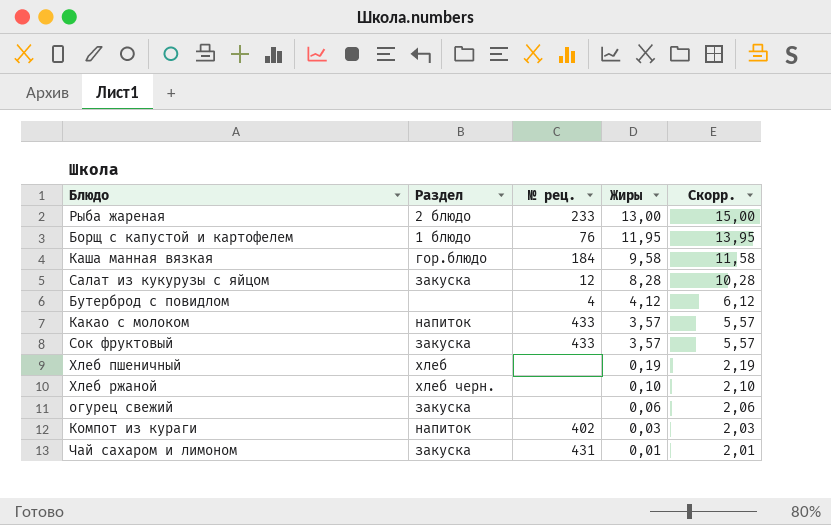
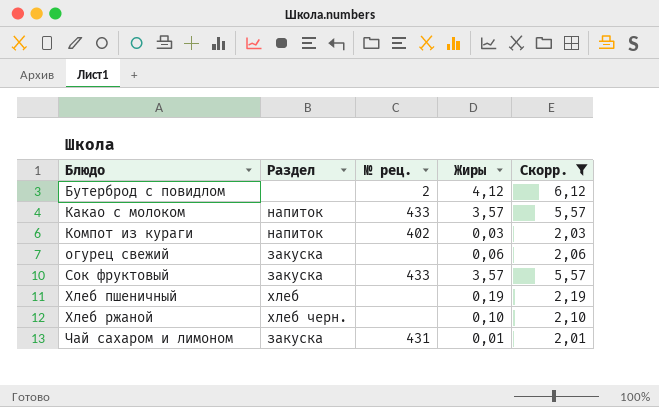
filter: none -> Скорр. <= 6,12
row order: Жиры descending -> Блюдо ascending
Бутерброд с повидлом | № рец.: 4 -> 2

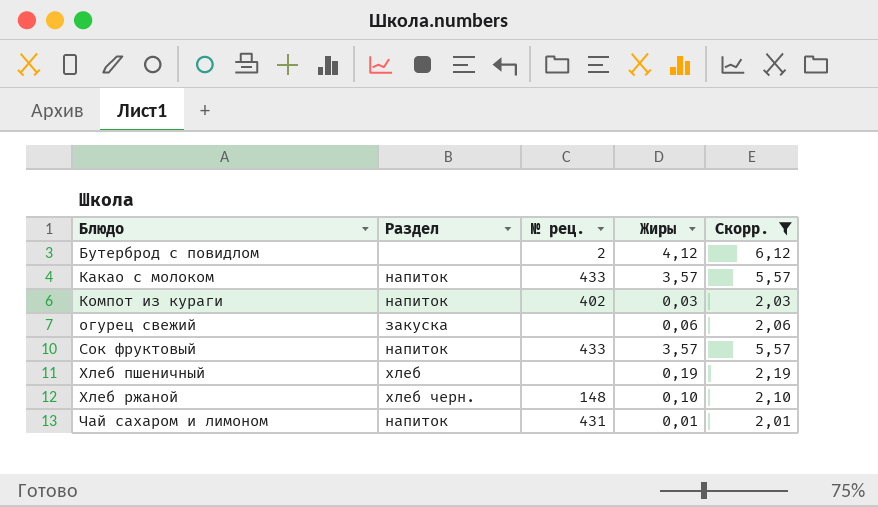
Сок фруктовый | Раздел: закуска -> напиток
Хлеб ржаной | № рец.: none -> 148
Чай сахаром и лимоном | Раздел: закуска -> напиток

